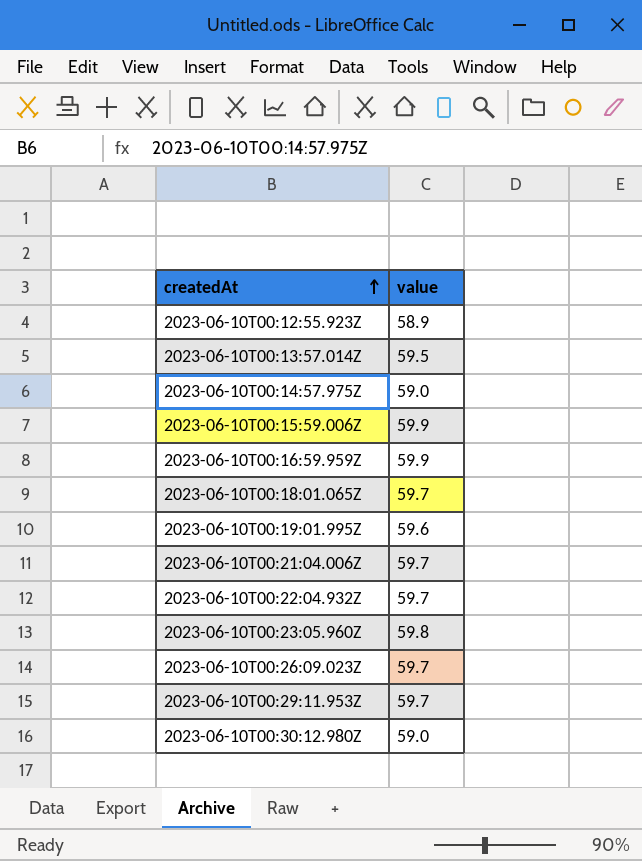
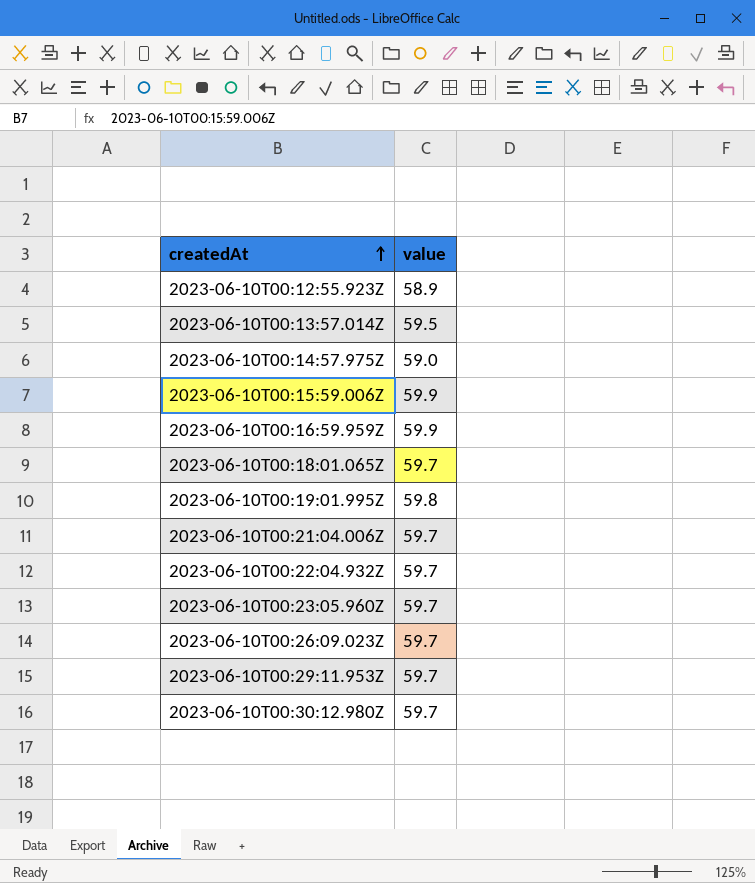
2023-06-10T00:19:01.995Z | value: 59.6 -> 59.8
2023-06-10T00:23:05.960Z | value: 59.8 -> 59.7
2023-06-10T00:30:12.980Z | value: 59.0 -> 59.7

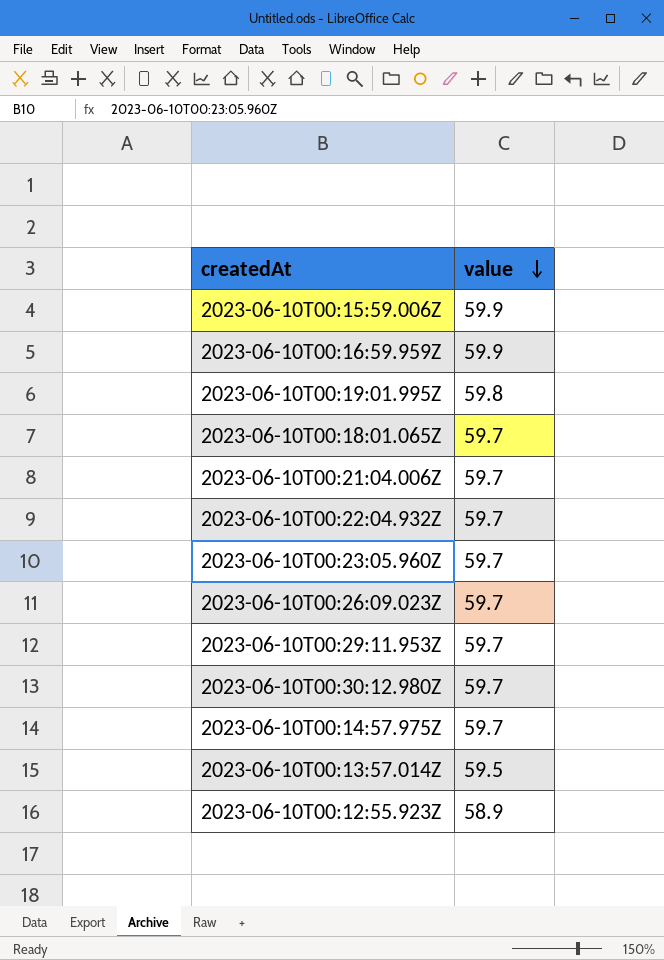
row order: createdAt ascending -> value descending
2023-06-10T00:14:57.975Z | value: 59.0 -> 59.7

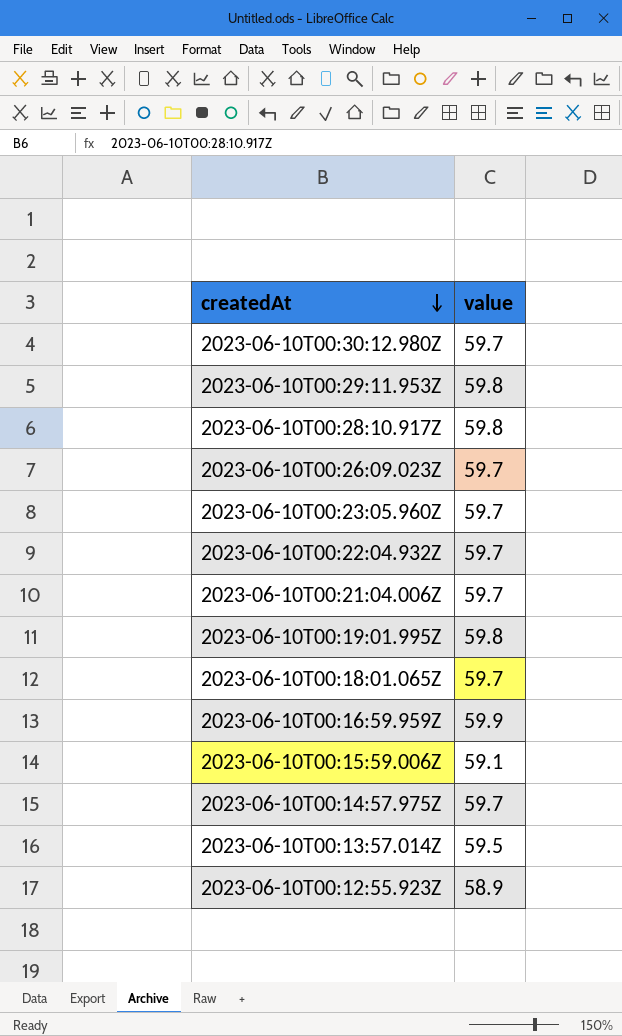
row order: value descending -> createdAt descending
2023-06-10T00:29:11.953Z | value: 59.7 -> 59.8
row 2023-06-10T00:28:10.917Z: none -> 59.8
2023-06-10T00:15:59.006Z | value: 59.9 -> 59.1

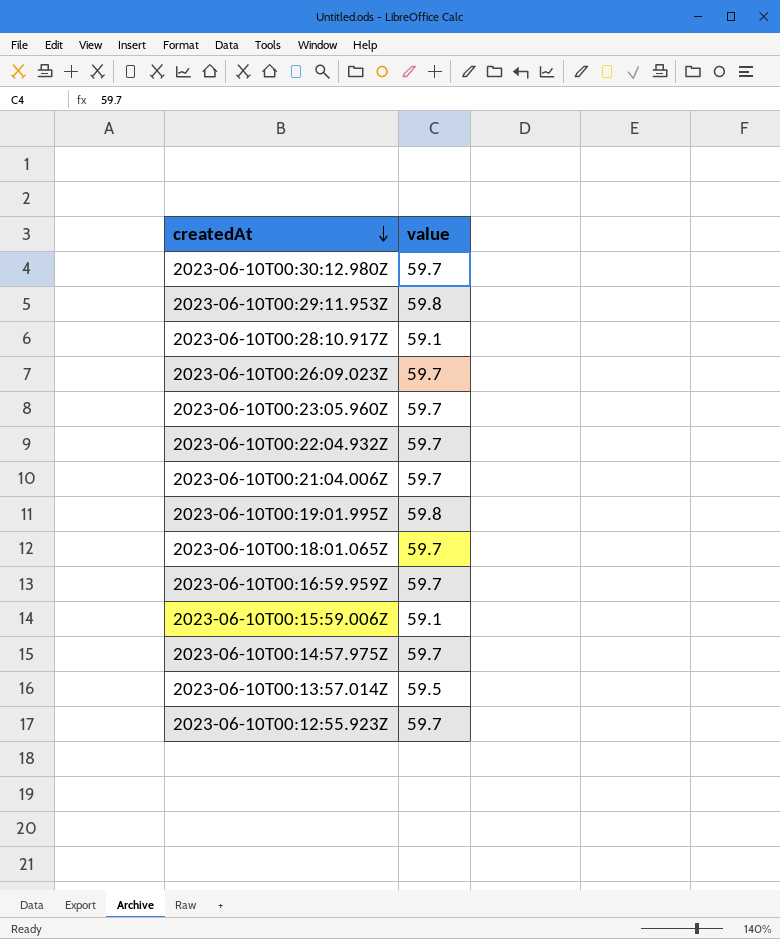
2023-06-10T00:28:10.917Z | value: 59.8 -> 59.1
2023-06-10T00:16:59.959Z | value: 59.9 -> 59.7
2023-06-10T00:12:55.923Z | value: 58.9 -> 59.7

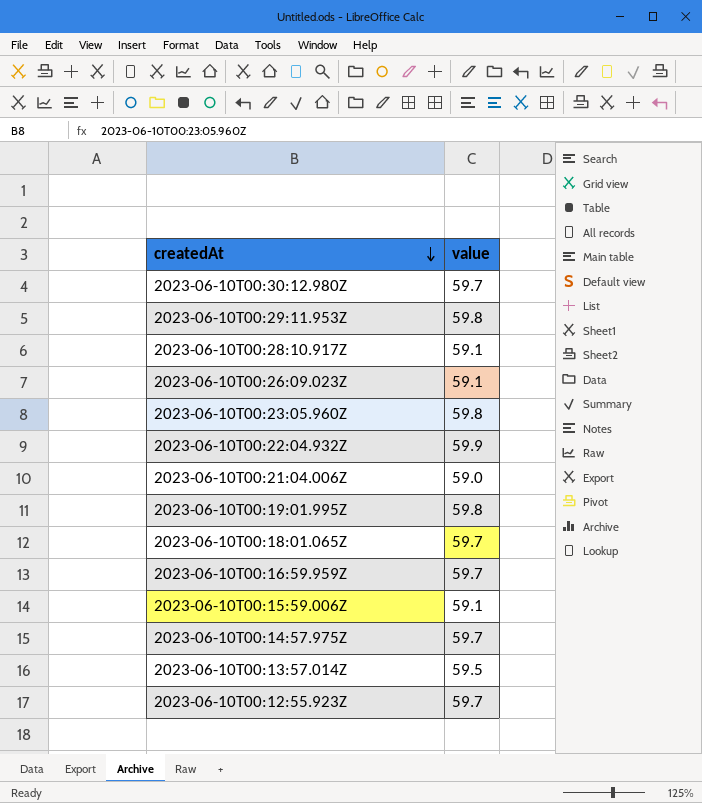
2023-06-10T00:26:09.023Z | value: 59.7 -> 59.1
2023-06-10T00:23:05.960Z | value: 59.7 -> 59.8
2023-06-10T00:22:04.932Z | value: 59.7 -> 59.9
2023-06-10T00:21:04.006Z | value: 59.7 -> 59.0

